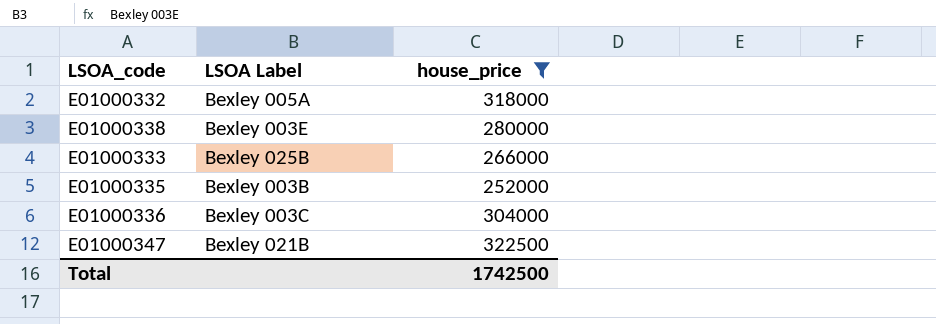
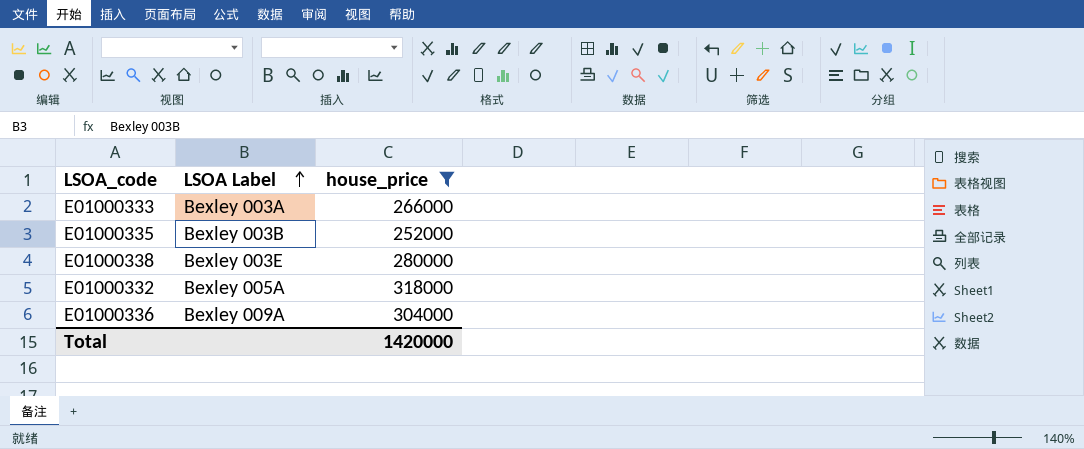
row order: none -> LSOA Label ascending
row E01000347: Bexley 021B | 322500 -> none
E01000333 | LSOA Label: Bexley 025B -> Bexley 003A
E01000336 | LSOA Label: Bexley 003C -> Bexley 009A
Total | house_price: 1742500 -> 1420000

